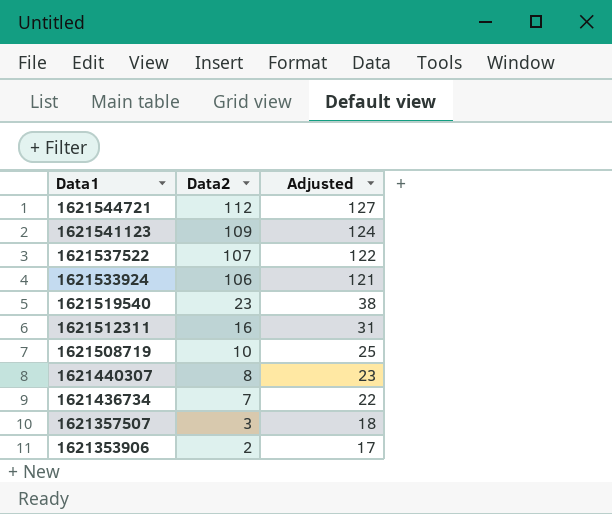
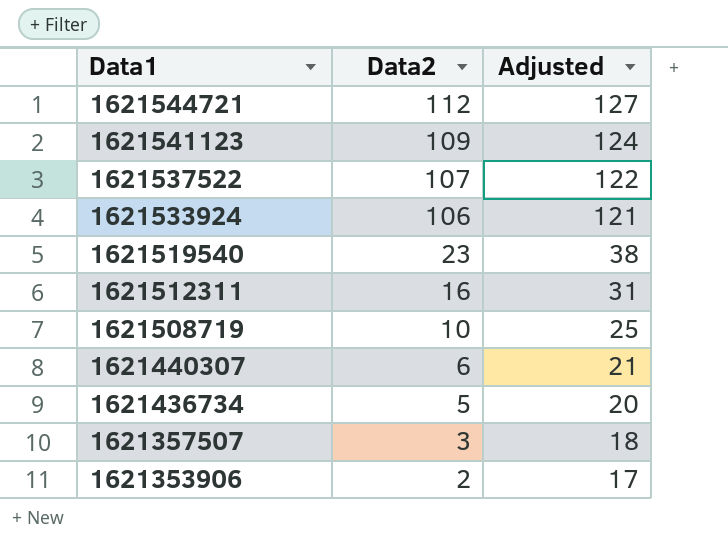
1621440307 | Data2: 8 -> 6
1621440307 | Adjusted: 23 -> 21
1621436734 | Data2: 7 -> 5
1621436734 | Adjusted: 22 -> 20

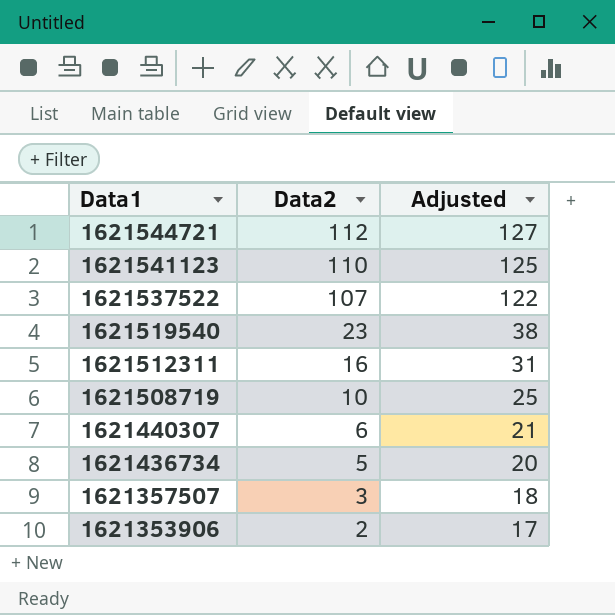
row 1621533924: 106 | 121 -> none
1621541123 | Data2: 109 -> 110
1621541123 | Adjusted: 124 -> 125

